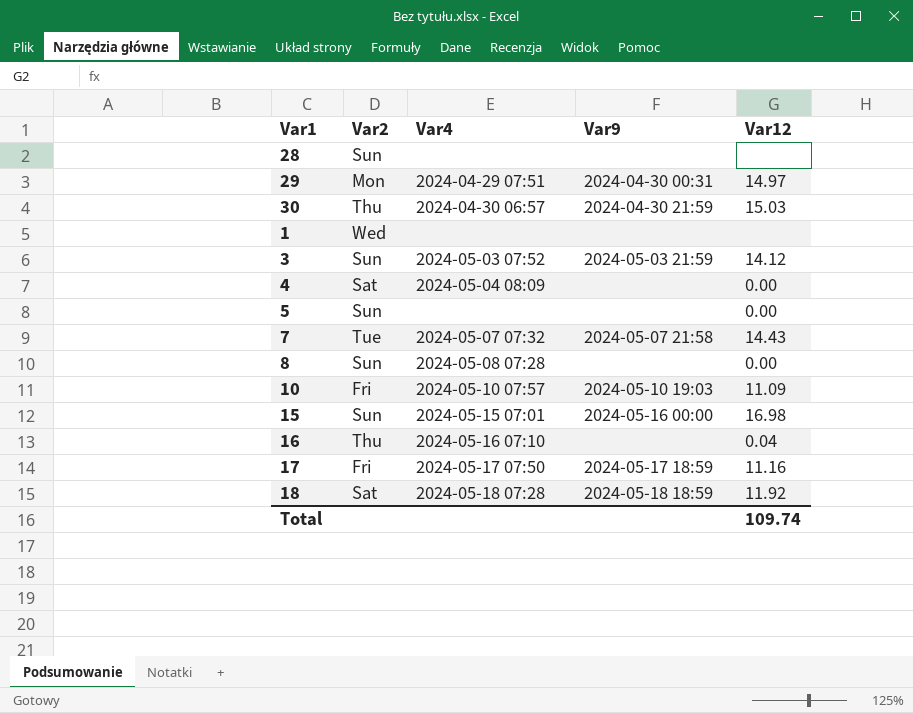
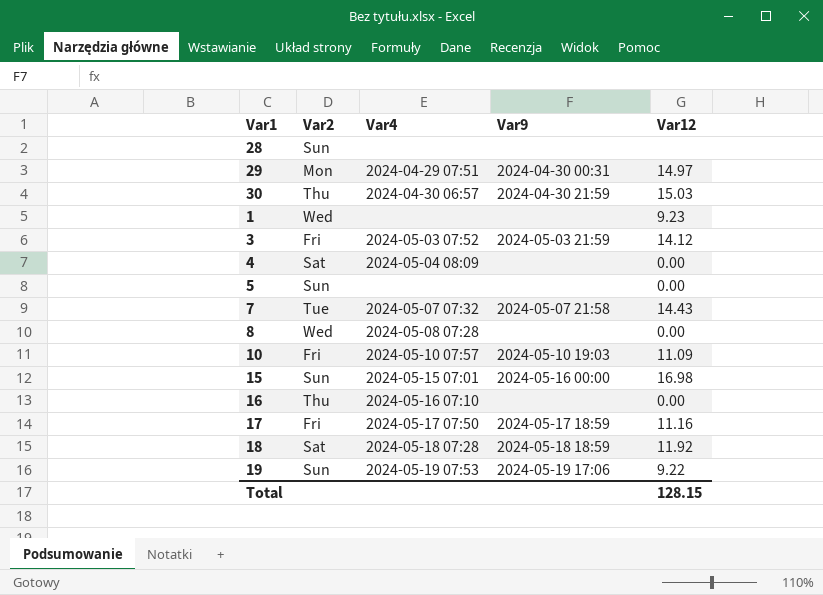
1 | Var12: none -> 9.23
3 | Var2: Sun -> Fri
8 | Var2: Sun -> Wed
16 | Var12: 0.04 -> 0.00
row 19: none -> Sun | 2024-05-19 07:53 | 2024-05-19 17:06 | 9.22
Total | Var12: 109.74 -> 128.15

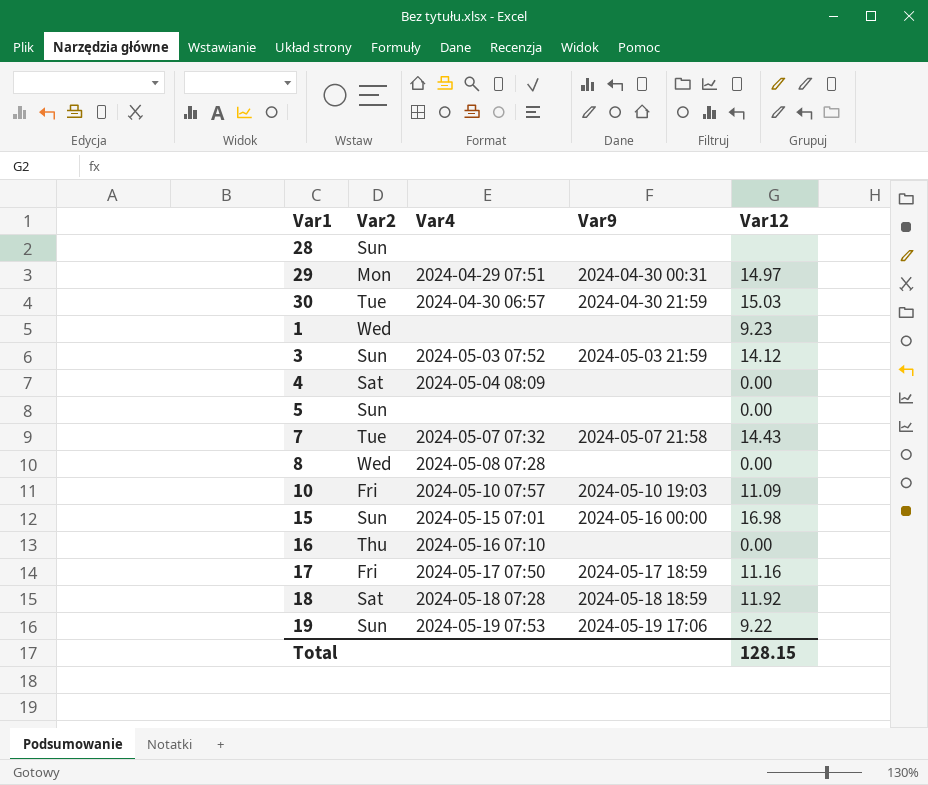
30 | Var2: Thu -> Tue
3 | Var2: Fri -> Sun

